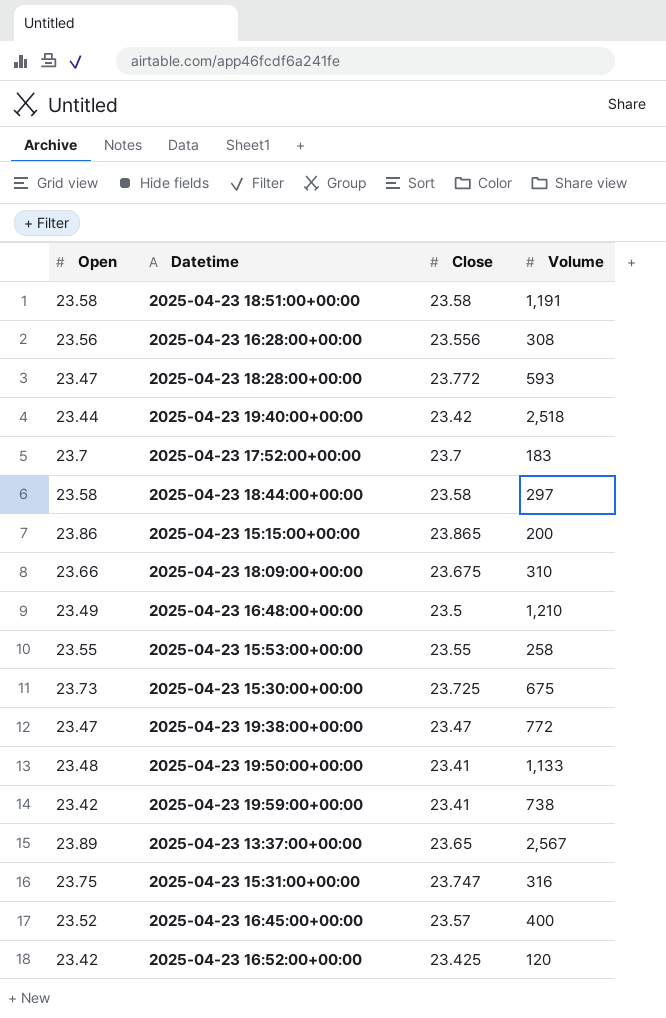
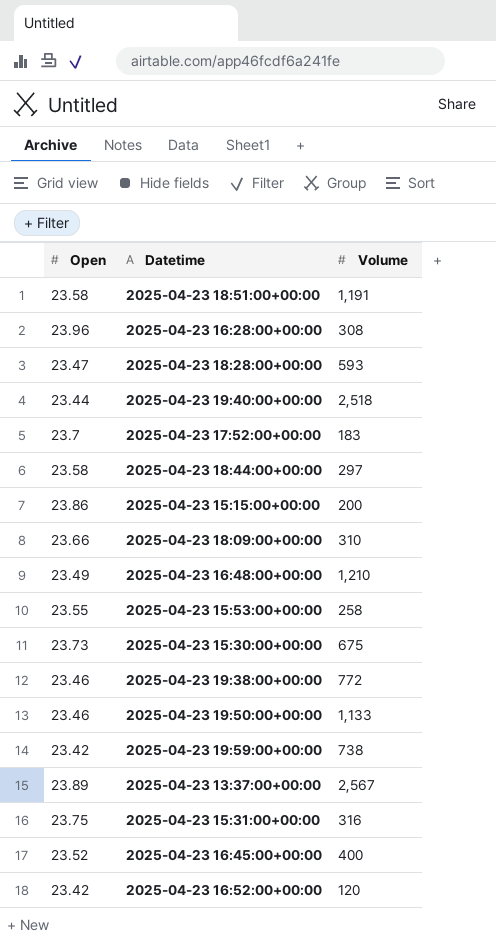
column Close | position: 3 -> none
2025-04-23 16:28:00+00:00 | Open: 23.56 -> 23.96
2025-04-23 19:38:00+00:00 | Open: 23.47 -> 23.46
2025-04-23 19:50:00+00:00 | Open: 23.48 -> 23.46

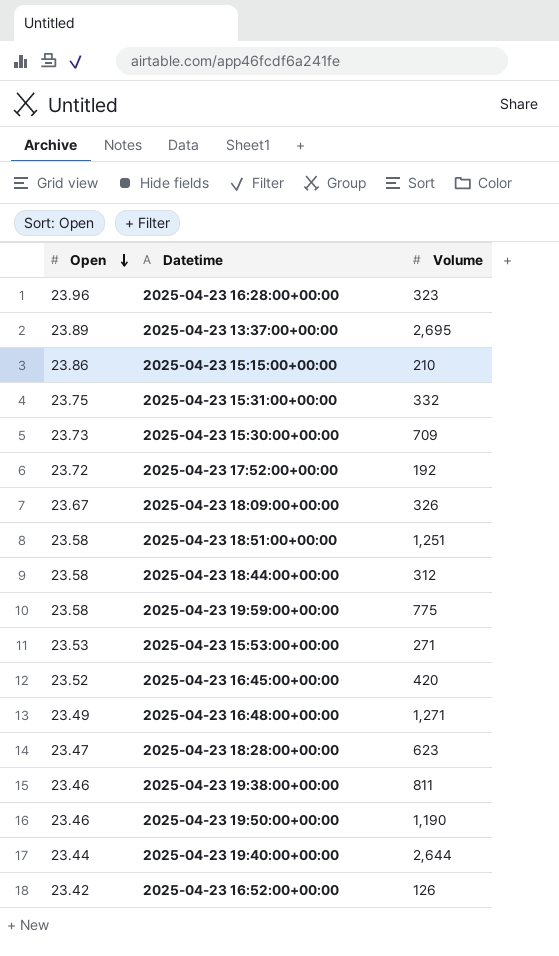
row order: none -> Open descending
2025-04-23 16:28:00+00:00 | Volume: 308 -> 323
2025-04-23 13:37:00+00:00 | Volume: 2,567 -> 2,695
2025-04-23 15:15:00+00:00 | Volume: 200 -> 210
2025-04-23 15:31:00+00:00 | Volume: 316 -> 332
2025-04-23 15:30:00+00:00 | Volume: 675 -> 709
2025-04-23 17:52:00+00:00 | Open: 23.7 -> 23.72
2025-04-23 17:52:00+00:00 | Volume: 183 -> 192
2025-04-23 18:09:00+00:00 | Open: 23.66 -> 23.67
2025-04-23 18:09:00+00:00 | Volume: 310 -> 326
2025-04-23 18:51:00+00:00 | Volume: 1,191 -> 1,251
2025-04-23 18:44:00+00:00 | Volume: 297 -> 312
2025-04-23 19:59:00+00:00 | Open: 23.42 -> 23.58
2025-04-23 19:59:00+00:00 | Volume: 738 -> 775
2025-04-23 15:53:00+00:00 | Open: 23.55 -> 23.53
2025-04-23 15:53:00+00:00 | Volume: 258 -> 271
2025-04-23 16:45:00+00:00 | Volume: 400 -> 420
2025-04-23 16:48:00+00:00 | Volume: 1,210 -> 1,271
2025-04-23 18:28:00+00:00 | Volume: 593 -> 623
2025-04-23 19:38:00+00:00 | Volume: 772 -> 811
2025-04-23 19:50:00+00:00 | Volume: 1,133 -> 1,190
2025-04-23 19:40:00+00:00 | Volume: 2,518 -> 2,644
2025-04-23 16:52:00+00:00 | Volume: 120 -> 126

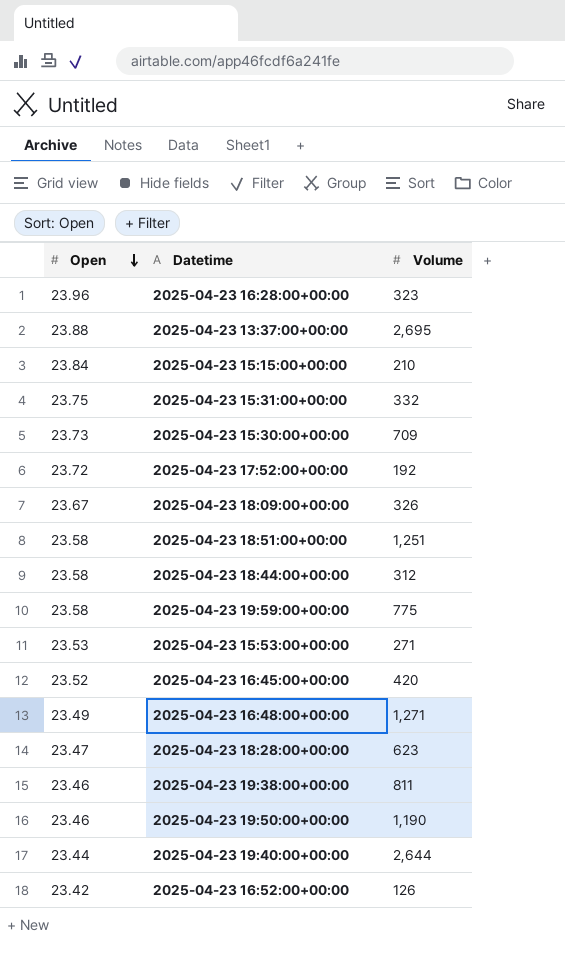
2025-04-23 13:37:00+00:00 | Open: 23.89 -> 23.88
2025-04-23 15:15:00+00:00 | Open: 23.86 -> 23.84

